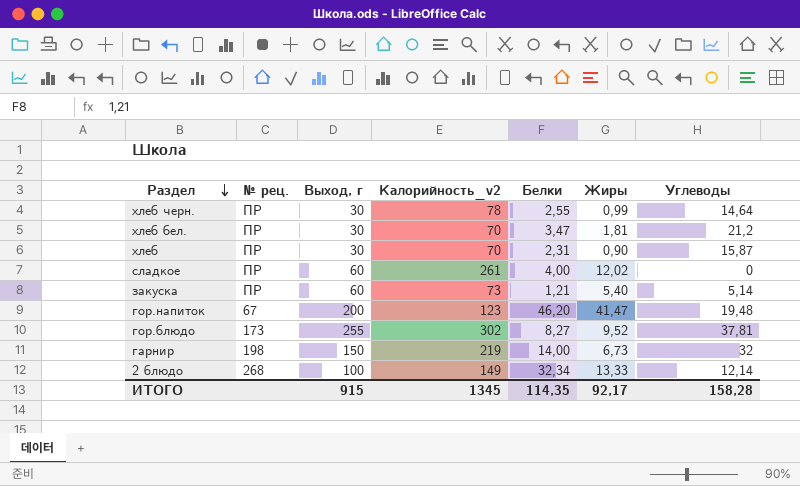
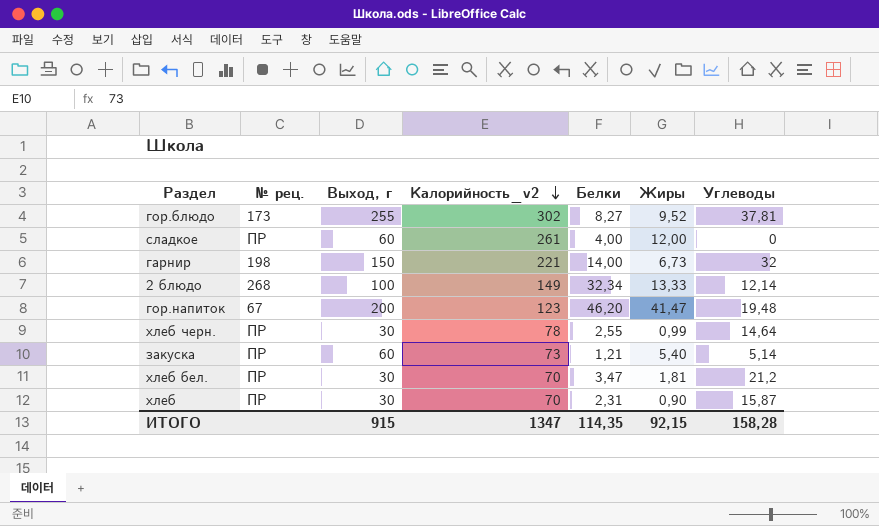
row order: Раздел descending -> Калорийность_v2 descending
сладкое | Жиры: 12,02 -> 12,00
гарнир | Калорийность_v2: 219 -> 221
ИТОГО | Калорийность_v2: 1345 -> 1347
ИТОГО | Жиры: 92,17 -> 92,15

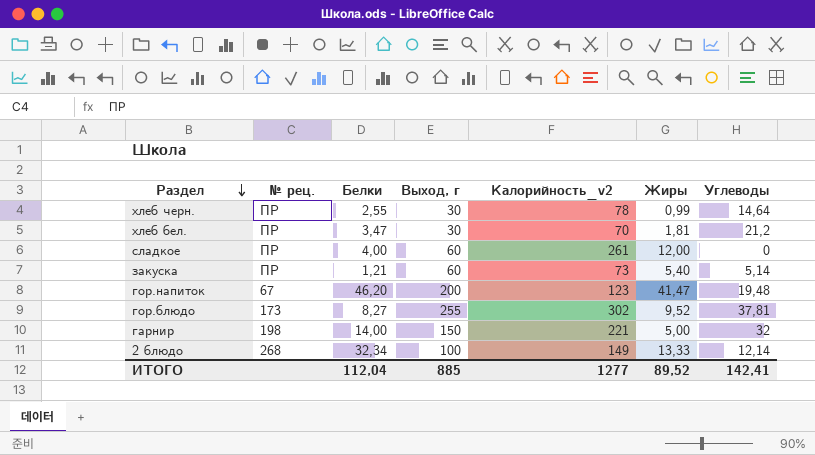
row order: Калорийность_v2 descending -> Раздел descending
column Белки | position: 5 -> 3
row хлеб: ПР | 30 | 70 | 2,31 | 0,90 | 15,87 -> none
гарнир | Жиры: 6,73 -> 5,00
ИТОГО | Белки: 114,35 -> 112,04
ИТОГО | Выход, г: 915 -> 885
ИТОГО | Калорийность_v2: 1347 -> 1277
ИТОГО | Жиры: 92,15 -> 89,52
ИТОГО | Углеводы: 158,28 -> 142,41

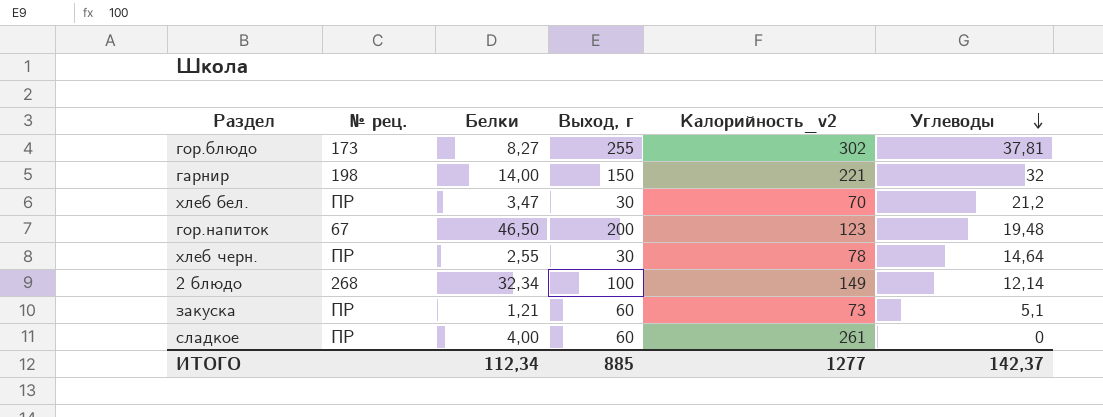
row order: Раздел descending -> Углеводы descending
column Жиры | position: 6 -> none
гор.напиток | Белки: 46,20 -> 46,50
закуска | Углеводы: 5,14 -> 5,1
ИТОГО | Белки: 112,04 -> 112,34
ИТОГО | Углеводы: 142,41 -> 142,37

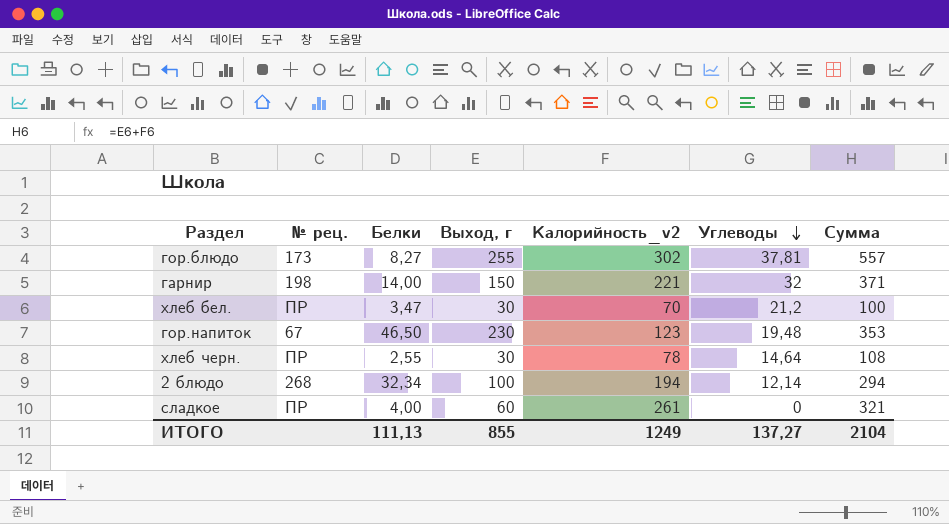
column Сумма | formula: none -> [Выход, г] + [Калорийность_v2]
row закуска: ПР | 1,21 | 60 | 73 | 5,1 -> none
гор.напиток | Выход, г: 200 -> 230
2 блюдо | Калорийность_v2: 149 -> 194
ИТОГО | Белки: 112,34 -> 111,13
ИТОГО | Выход, г: 885 -> 855
ИТОГО | Калорийность_v2: 1277 -> 1249
ИТОГО | Углеводы: 142,37 -> 137,27

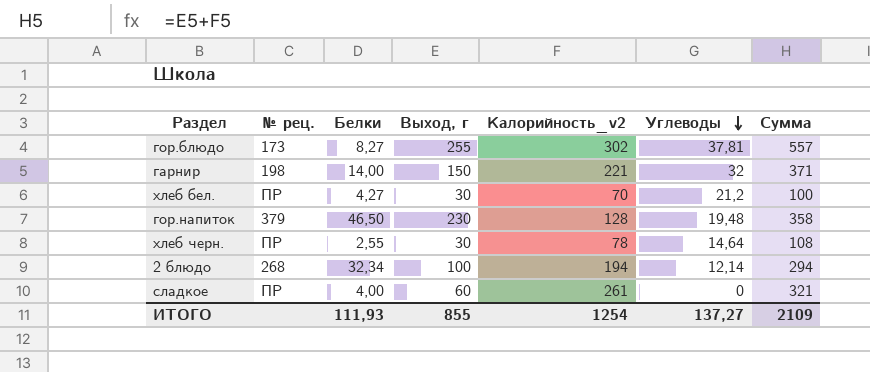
хлеб бел. | Белки: 3,47 -> 4,27
гор.напиток | № рец.: 67 -> 379
гор.напиток | Калорийность_v2: 123 -> 128
гор.напиток | Сумма: 353 -> 358
ИТОГО | Белки: 111,13 -> 111,93
ИТОГО | Калорийность_v2: 1249 -> 1254
ИТОГО | Сумма: 2104 -> 2109

